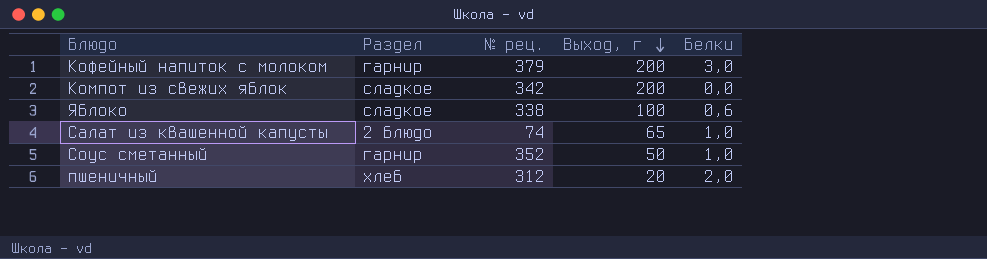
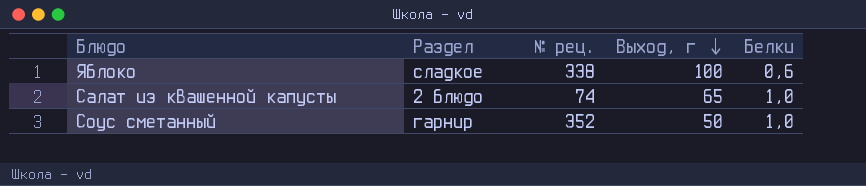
row Кофейный напиток с молоком: гарнир | 379 | 200 | 3,0 -> none
row Компот из свежих яблок: сладкое | 342 | 200 | 0,0 -> none
row пшеничный: хлеб | 312 | 20 | 2,0 -> none

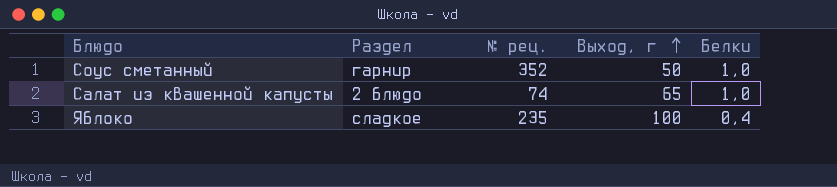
row order: Выход, г descending -> Выход, г ascending
Яблоко | № рец.: 338 -> 235
Яблоко | Белки: 0,6 -> 0,4

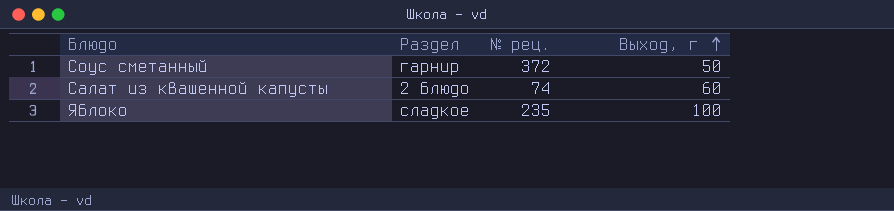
column Белки | position: 5 -> none
Соус сметанный | № рец.: 352 -> 372
Салат из квашенной капусты | Выход, г: 65 -> 60

